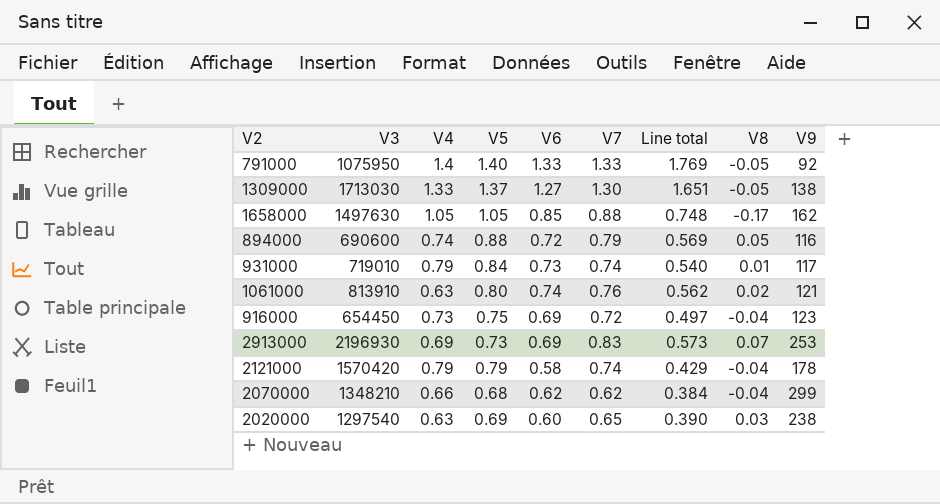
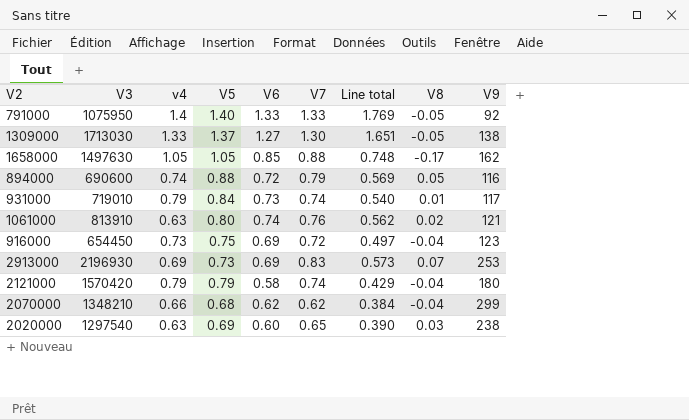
column name: V4 -> v4
2121000 | V9: 178 -> 180

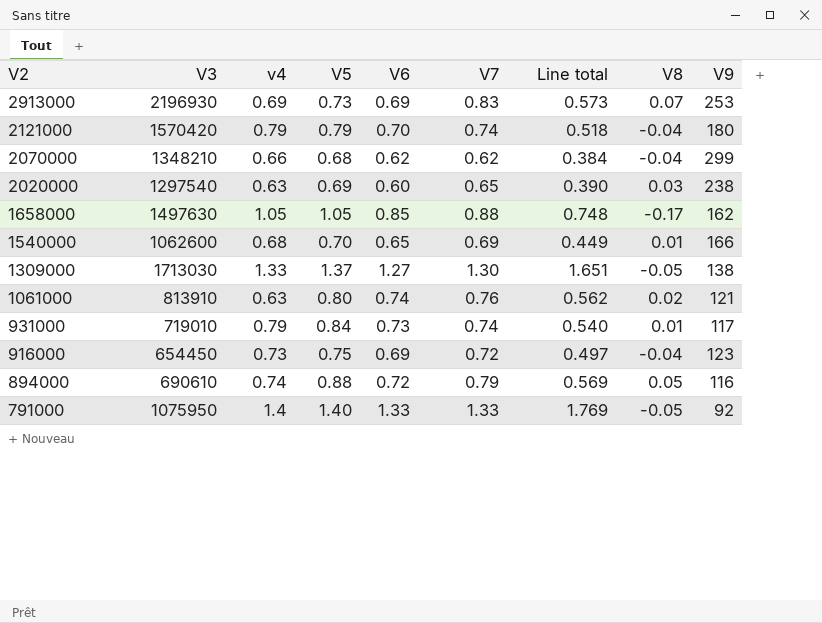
row order: none -> V2 descending
2121000 | V6: 0.58 -> 0.70
2121000 | Line total: 0.429 -> 0.518
row 1540000: none -> 1062600 | 0.68 | 0.70 | 0.65 | 0.69 | 0.449 | 0.01 | 166
894000 | V3: 690600 -> 690610

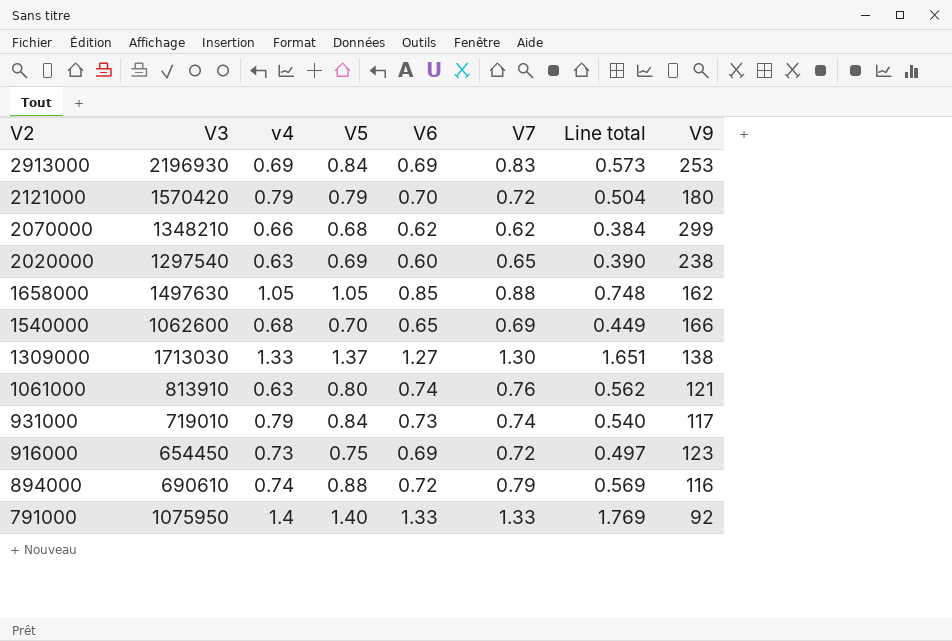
column V8 | position: 8 -> none
2913000 | V5: 0.73 -> 0.84
2121000 | V7: 0.74 -> 0.72
2121000 | Line total: 0.518 -> 0.504

